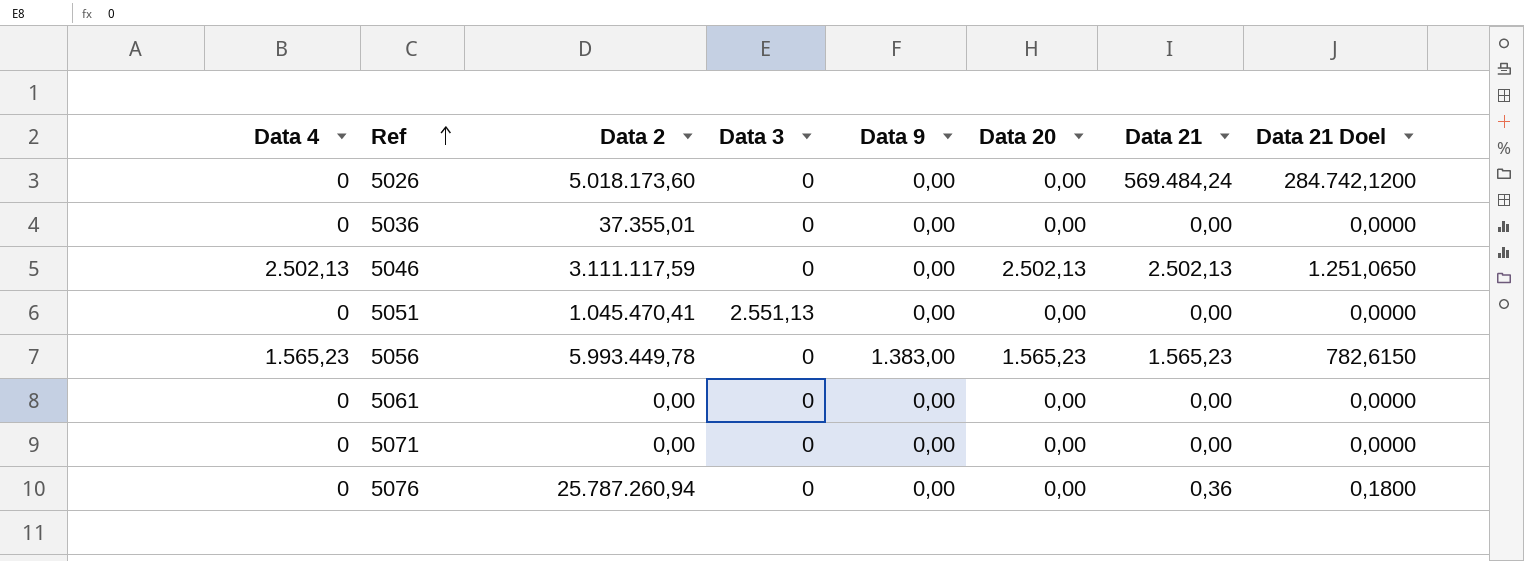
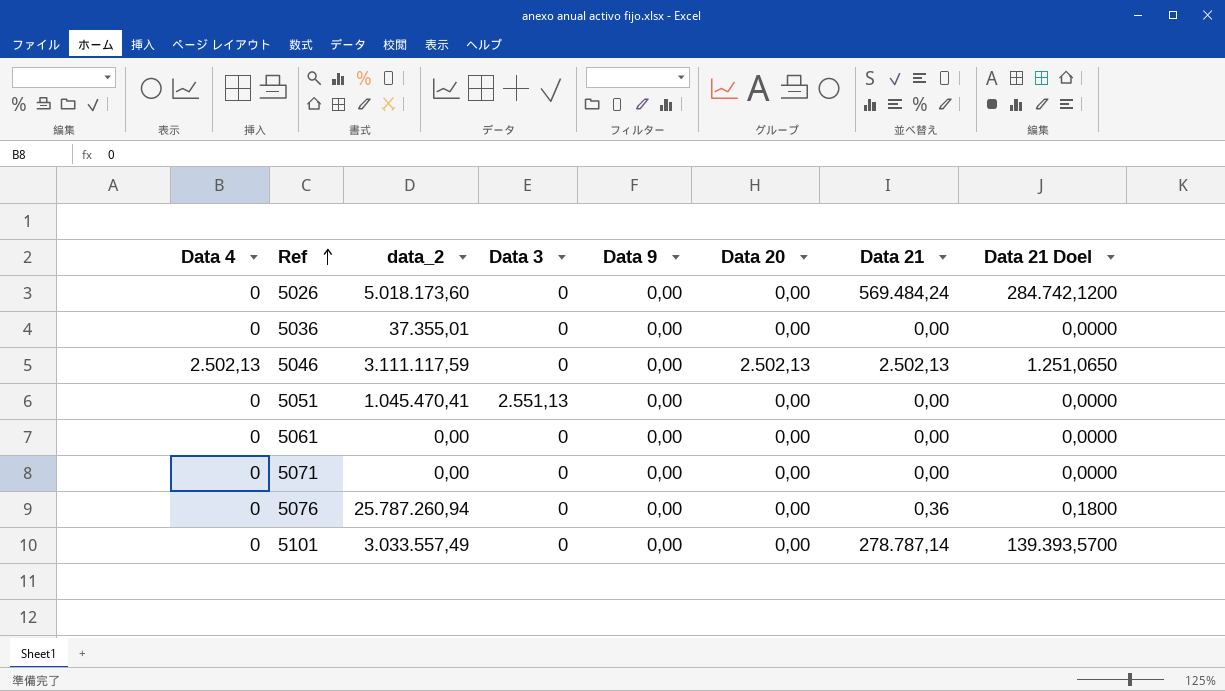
column name: Data 2 -> data_2
row 5056: 1.565,23 | 5.993.449,78 | 0 | 1.383,00 | 1.565,23 | 1.565,23 | 782,6150 -> none
row 5101: none -> 0 | 3.033.557,49 | 0 | 0,00 | 0,00 | 278.787,14 | 139.393,5700

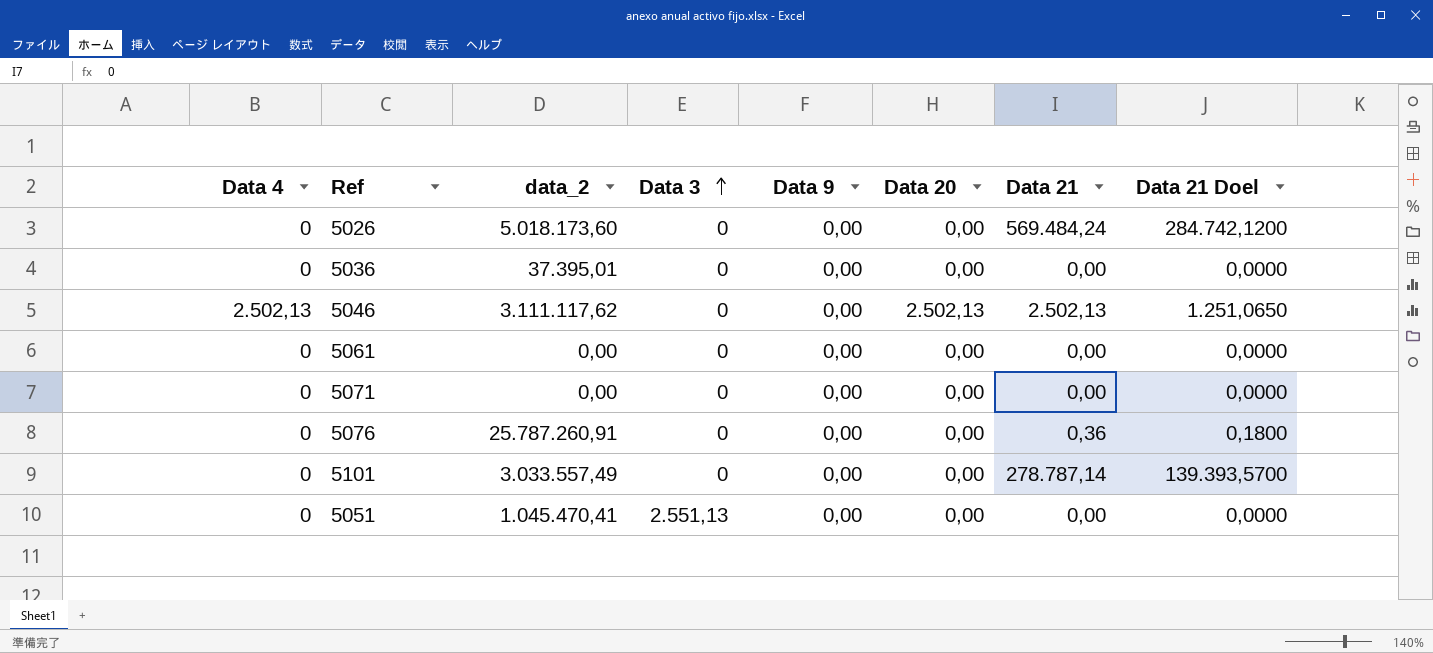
row order: Ref ascending -> Data 3 ascending
5036 | data_2: 37.355,01 -> 37.395,01
5046 | data_2: 3.111.117,59 -> 3.111.117,62
5076 | data_2: 25.787.260,94 -> 25.787.260,91

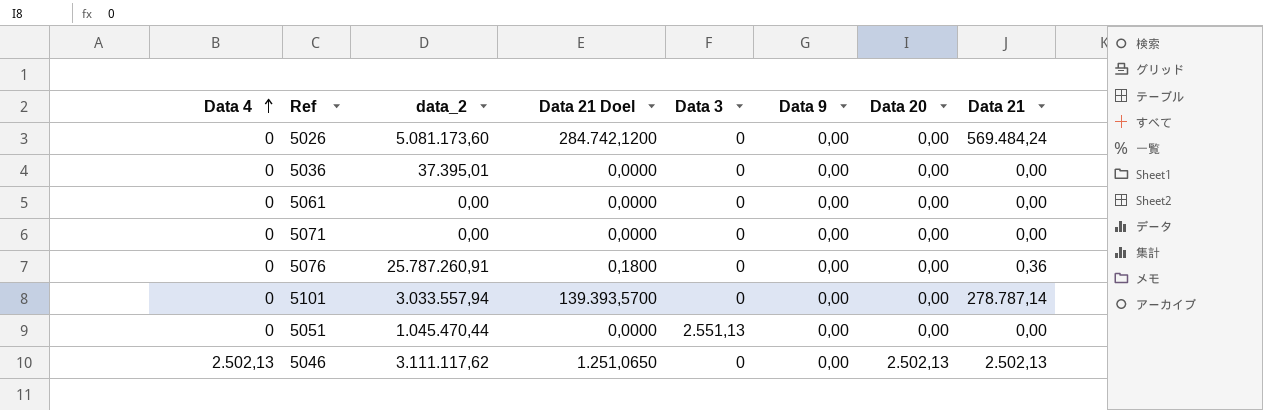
row order: Data 3 ascending -> Data 4 ascending
column Data 21 Doel | position: 8 -> 4
5026 | data_2: 5.018.173,60 -> 5.081.173,60
5101 | data_2: 3.033.557,49 -> 3.033.557,94
5051 | data_2: 1.045.470,41 -> 1.045.470,44

